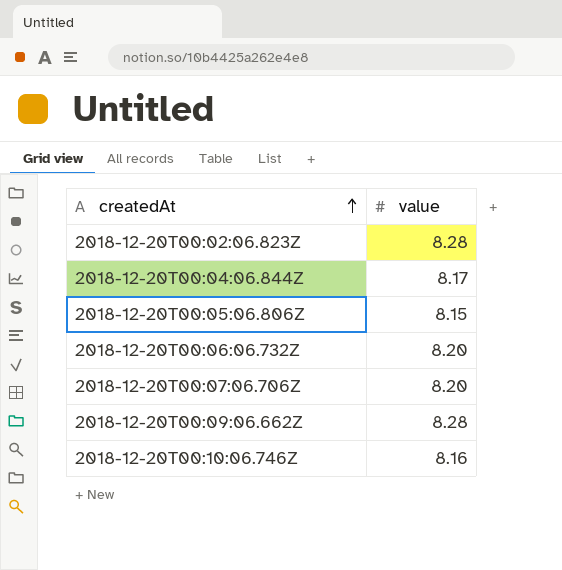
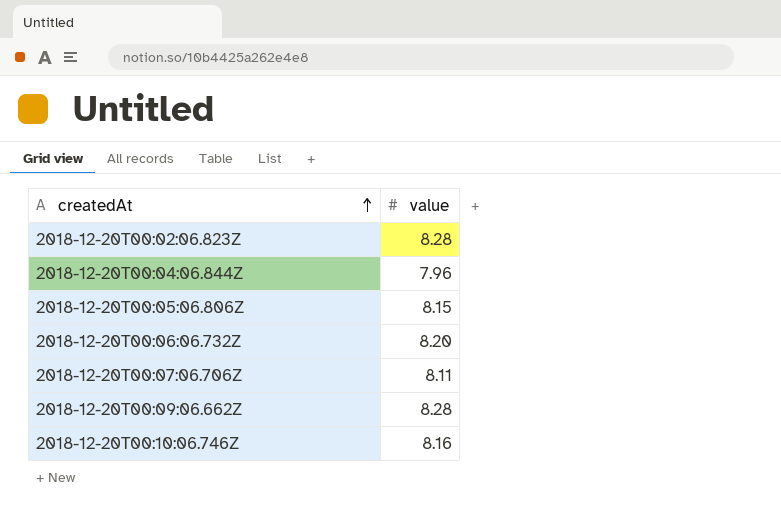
2018-12-20T00:04:06.844Z | value: 8.17 -> 7.96
2018-12-20T00:07:06.706Z | value: 8.20 -> 8.11

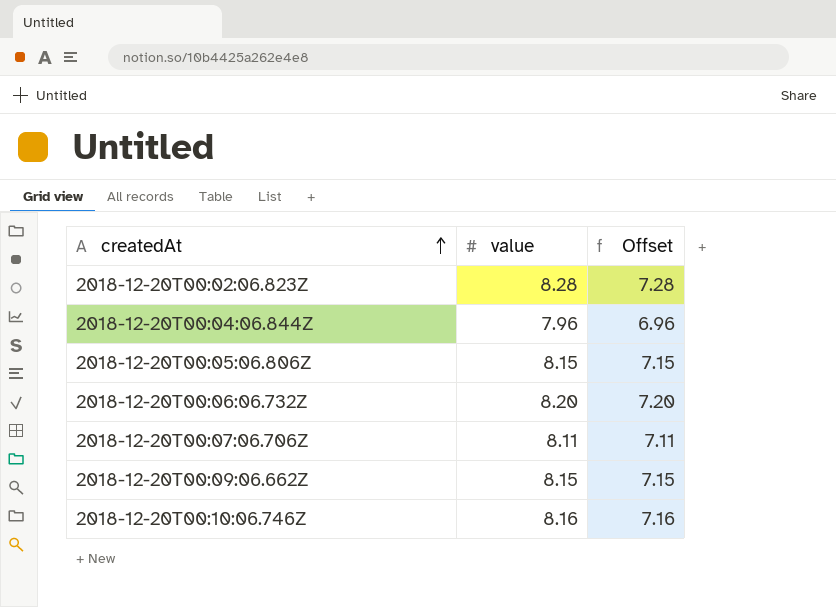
column Offset | formula: none -> [value] - 1
2018-12-20T00:09:06.662Z | value: 8.28 -> 8.15

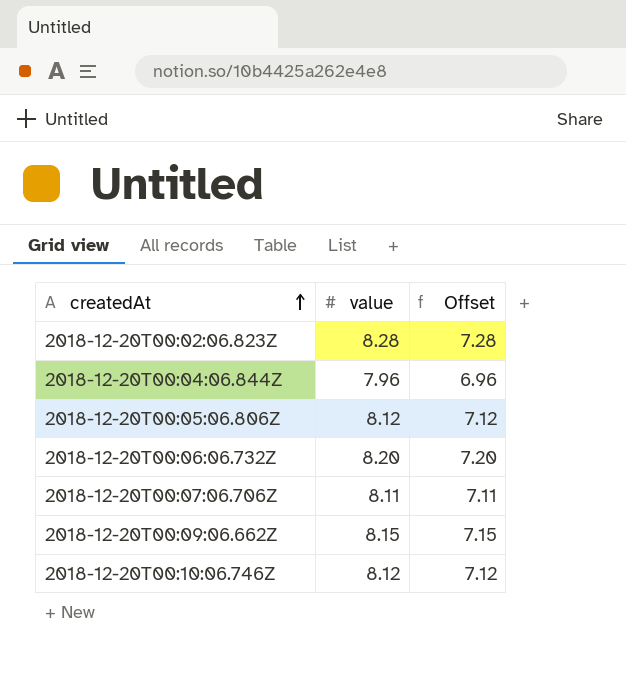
2018-12-20T00:05:06.806Z | value: 8.15 -> 8.12
2018-12-20T00:05:06.806Z | Offset: 7.15 -> 7.12
2018-12-20T00:10:06.746Z | value: 8.16 -> 8.12
2018-12-20T00:10:06.746Z | Offset: 7.16 -> 7.12

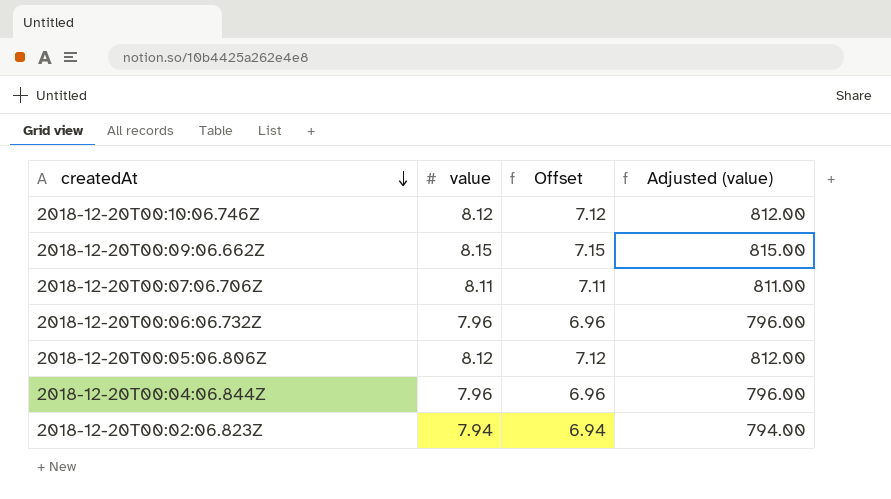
row order: createdAt ascending -> createdAt descending
column Adjusted (value) | formula: none -> [value] * 100
2018-12-20T00:06:06.732Z | value: 8.20 -> 7.96
2018-12-20T00:06:06.732Z | Offset: 7.20 -> 6.96
2018-12-20T00:02:06.823Z | value: 8.28 -> 7.94
2018-12-20T00:02:06.823Z | Offset: 7.28 -> 6.94

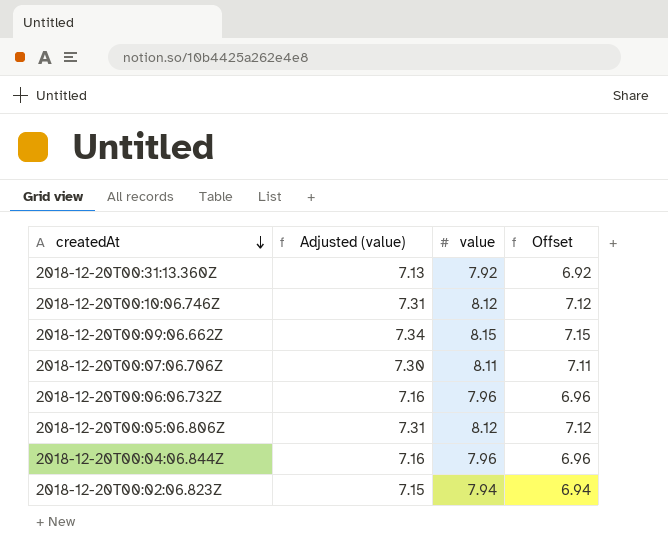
column Adjusted (value) | formula: [value] * 100 -> [value] * 0.9
column Adjusted (value) | position: 4 -> 2
row 2018-12-20T00:31:13.360Z: none -> 7.13 | 7.92 | 6.92

